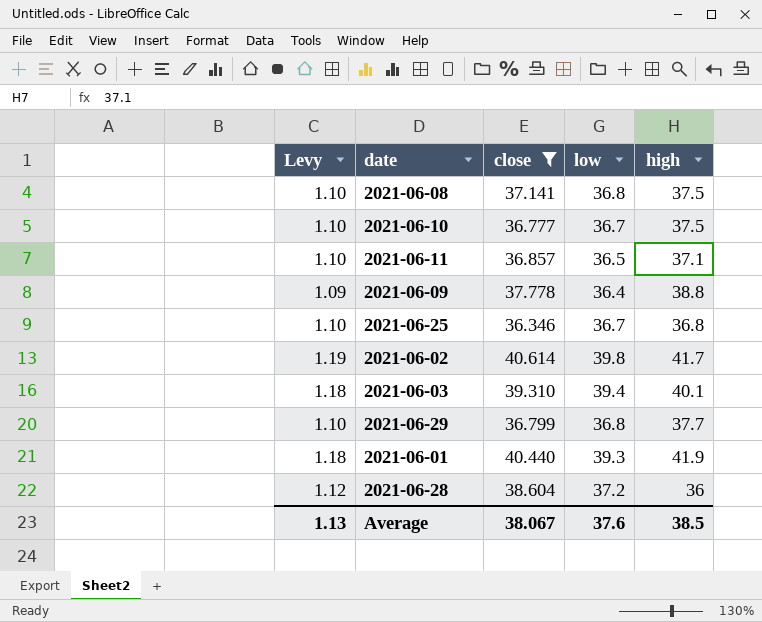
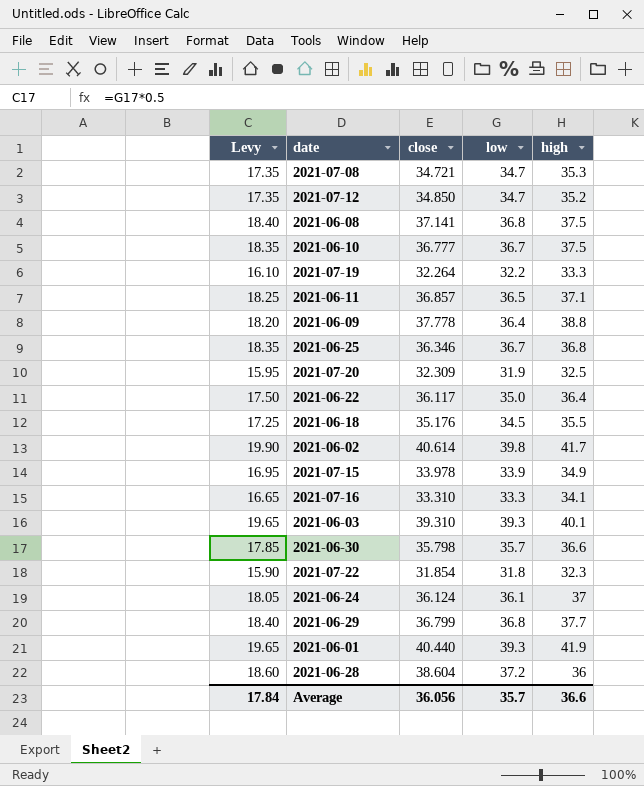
filter: close >= 36.346 -> none
column Levy | formula: [low] * 0.03 -> [low] * 0.5
2021-06-03 | low: 39.4 -> 39.3
Average | Levy: 1.13 -> 17.84
Average | close: 38.067 -> 36.056
Average | low: 37.6 -> 35.7
Average | high: 38.5 -> 36.6

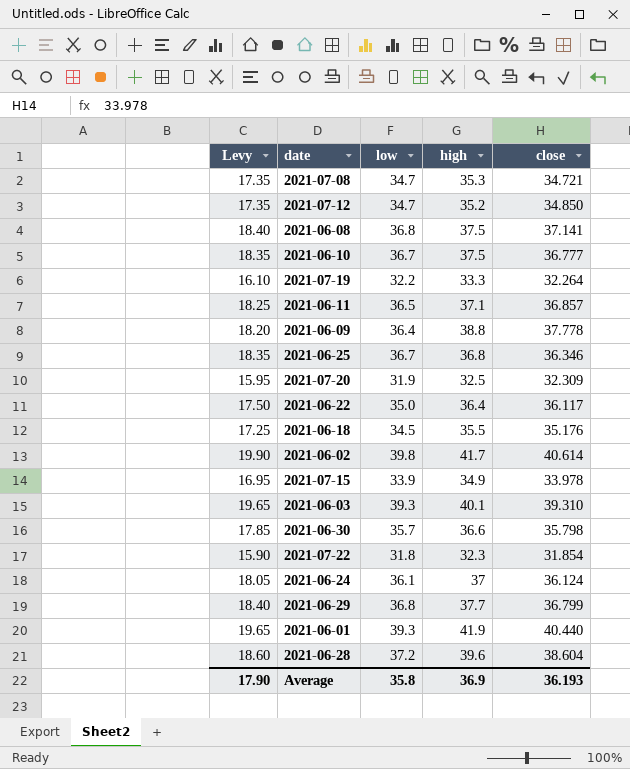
column close | position: 3 -> 5
row 2021-07-16: 16.65 | 33.310 | 33.3 | 34.1 -> none
2021-06-28 | high: 36 -> 39.6
Average | Levy: 17.84 -> 17.90
Average | low: 35.7 -> 35.8
Average | high: 36.6 -> 36.9
Average | close: 36.056 -> 36.193

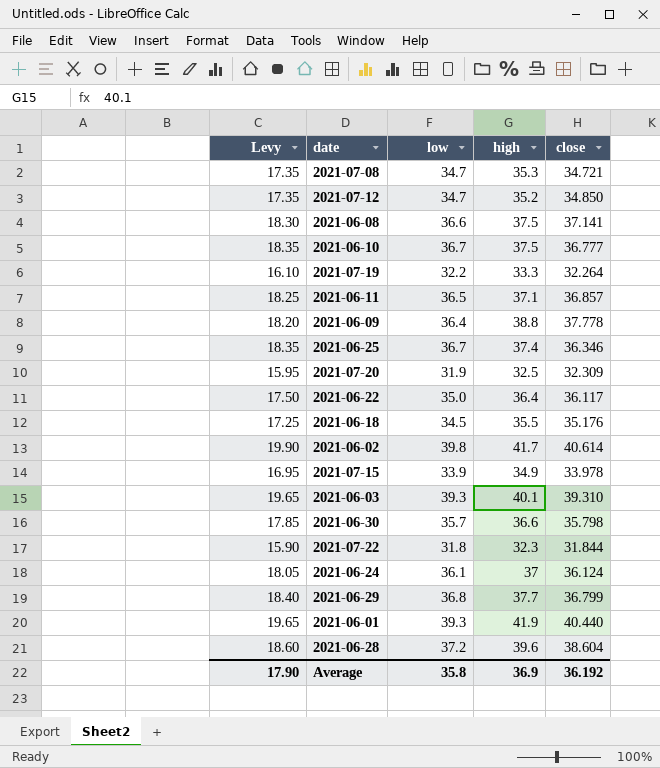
2021-06-08 | Levy: 18.40 -> 18.30
2021-06-08 | low: 36.8 -> 36.6
2021-06-25 | high: 36.8 -> 37.4
2021-07-22 | close: 31.854 -> 31.844
Average | close: 36.193 -> 36.192

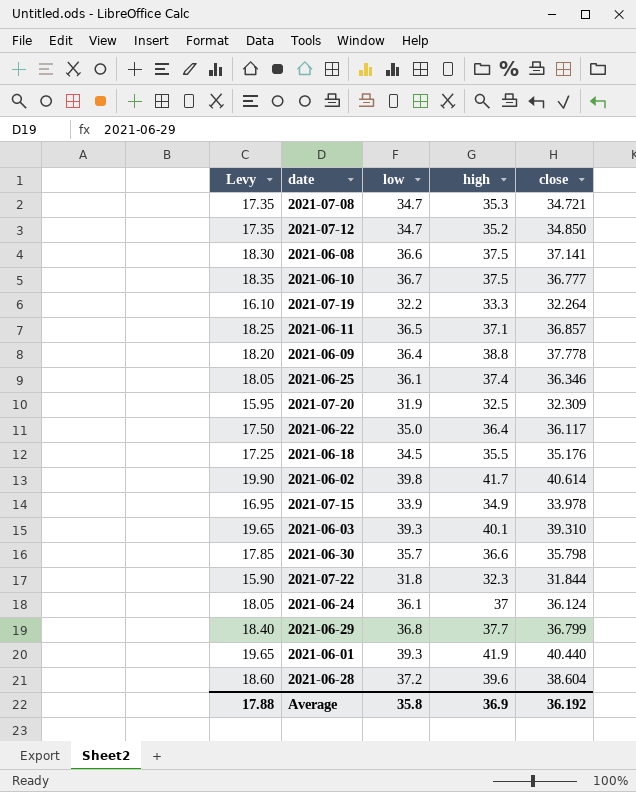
2021-06-25 | Levy: 18.35 -> 18.05
2021-06-25 | low: 36.7 -> 36.1
Average | Levy: 17.90 -> 17.88

